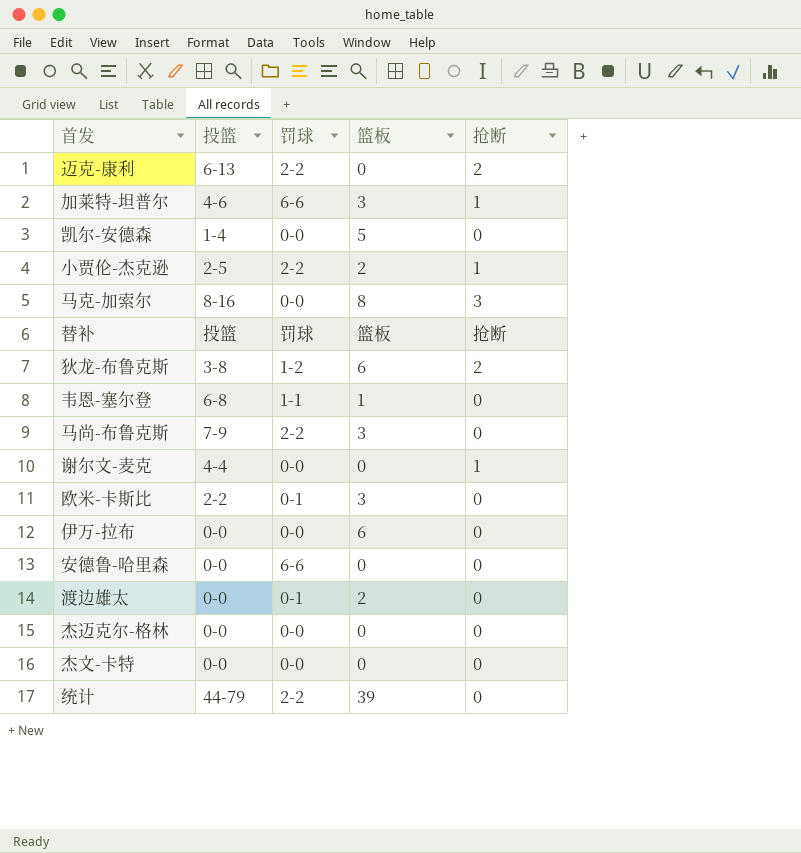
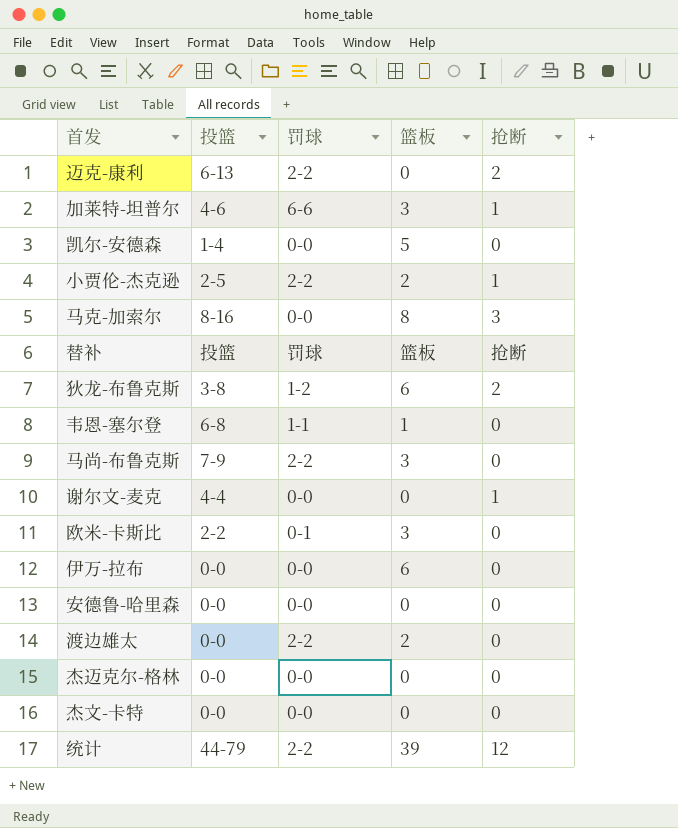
安德鲁-哈里森 | 罚球: 6-6 -> 0-0
渡边雄太 | 罚球: 0-1 -> 2-2
统计 | 抢断: 0 -> 12

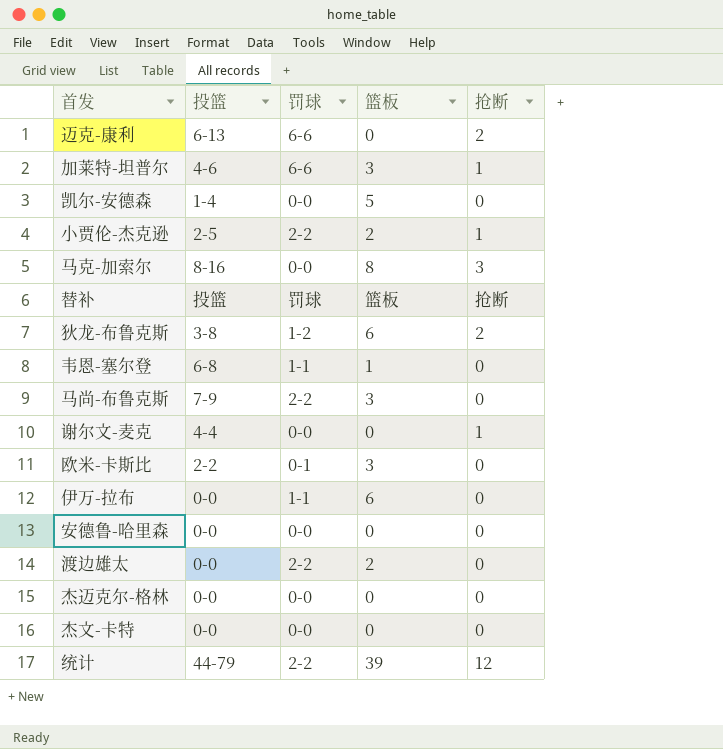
迈克-康利 | 罚球: 2-2 -> 6-6
伊万-拉布 | 罚球: 0-0 -> 1-1

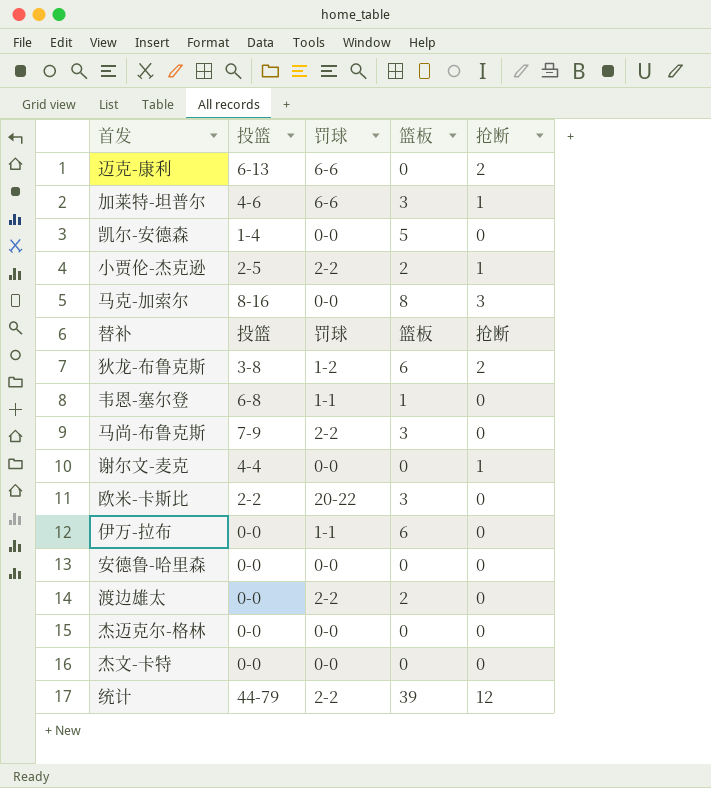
欧米-卡斯比 | 罚球: 0-1 -> 20-22

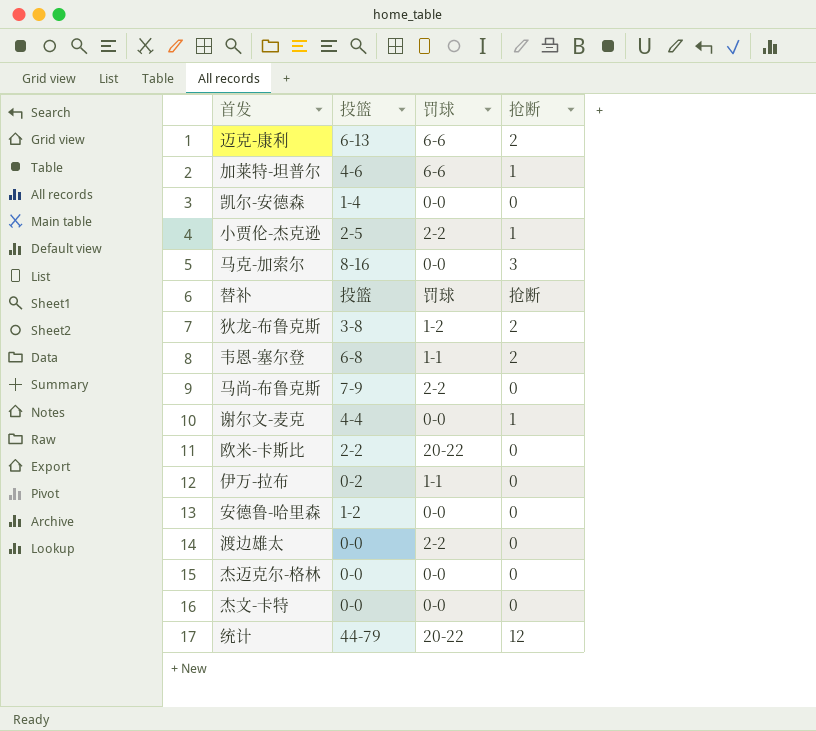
column 篮板 | position: 4 -> none
韦恩-塞尔登 | 抢断: 0 -> 2
伊万-拉布 | 投篮: 0-0 -> 0-2
安德鲁-哈里森 | 投篮: 0-0 -> 1-2
统计 | 罚球: 2-2 -> 20-22

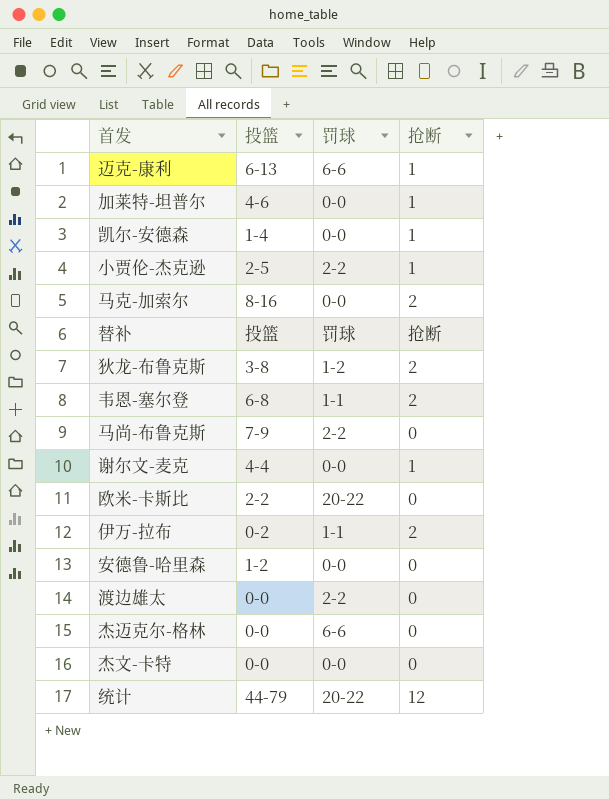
迈克-康利 | 抢断: 2 -> 1
加莱特-坦普尔 | 罚球: 6-6 -> 0-0
凯尔-安德森 | 抢断: 0 -> 1
马克-加索尔 | 抢断: 3 -> 2
伊万-拉布 | 抢断: 0 -> 2
杰迈克尔-格林 | 罚球: 0-0 -> 6-6

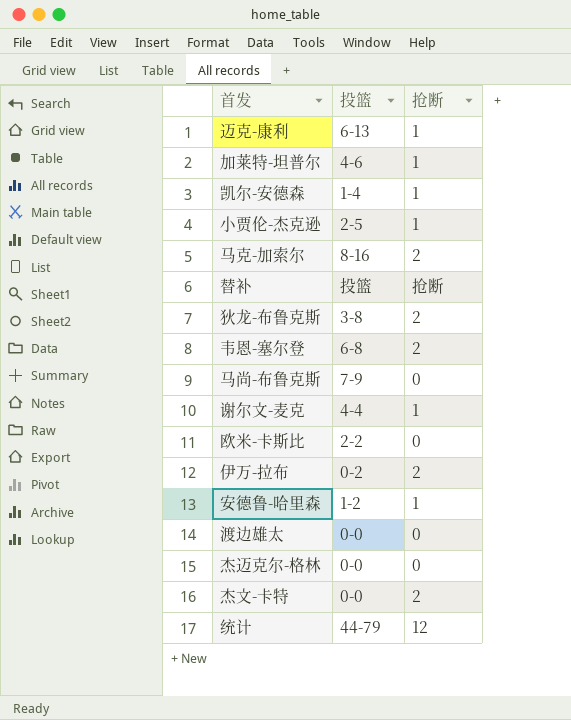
column 罚球 | position: 3 -> none
安德鲁-哈里森 | 抢断: 0 -> 1
杰文-卡特 | 抢断: 0 -> 2

